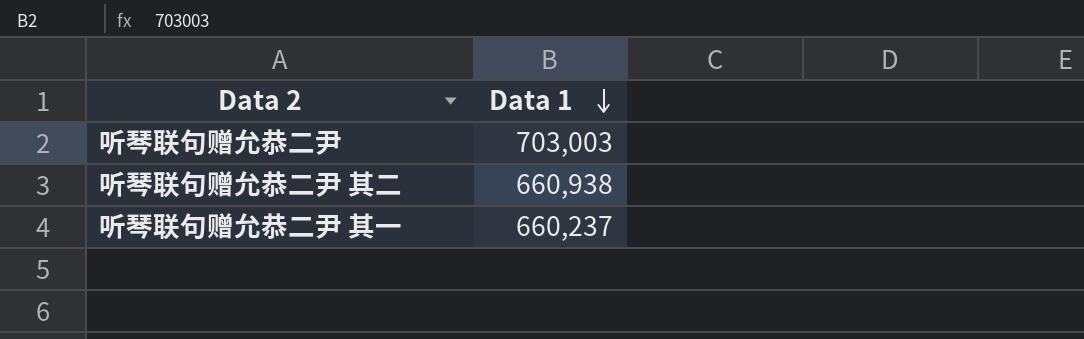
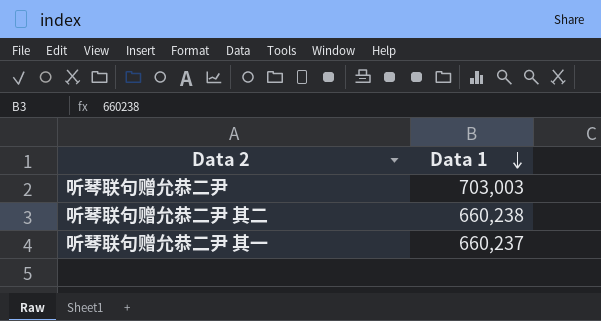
听琴联句赠允恭二尹 其二 | Data 1: 660,938 -> 660,238

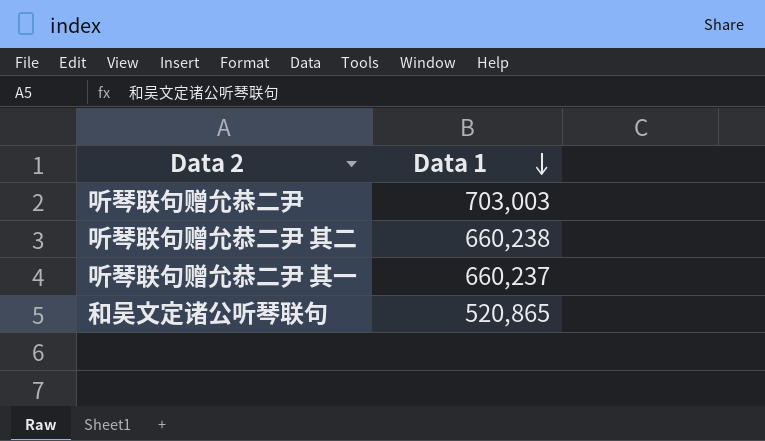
row 和吴文定诸公听琴联句: none -> 520,865

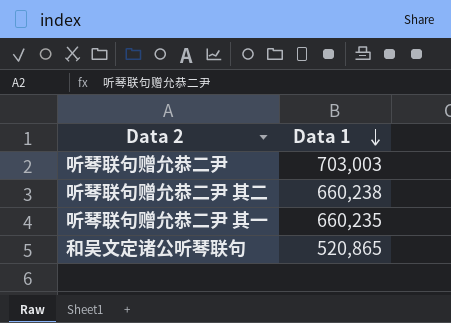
听琴联句赠允恭二尹 其一 | Data 1: 660,237 -> 660,235

